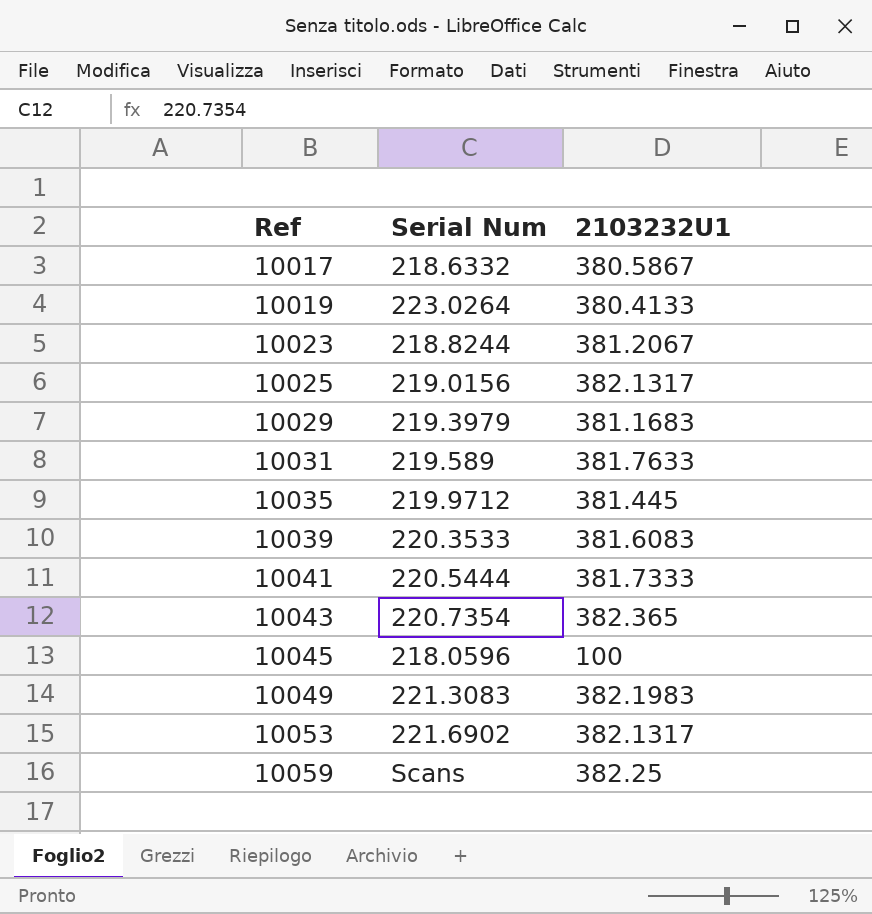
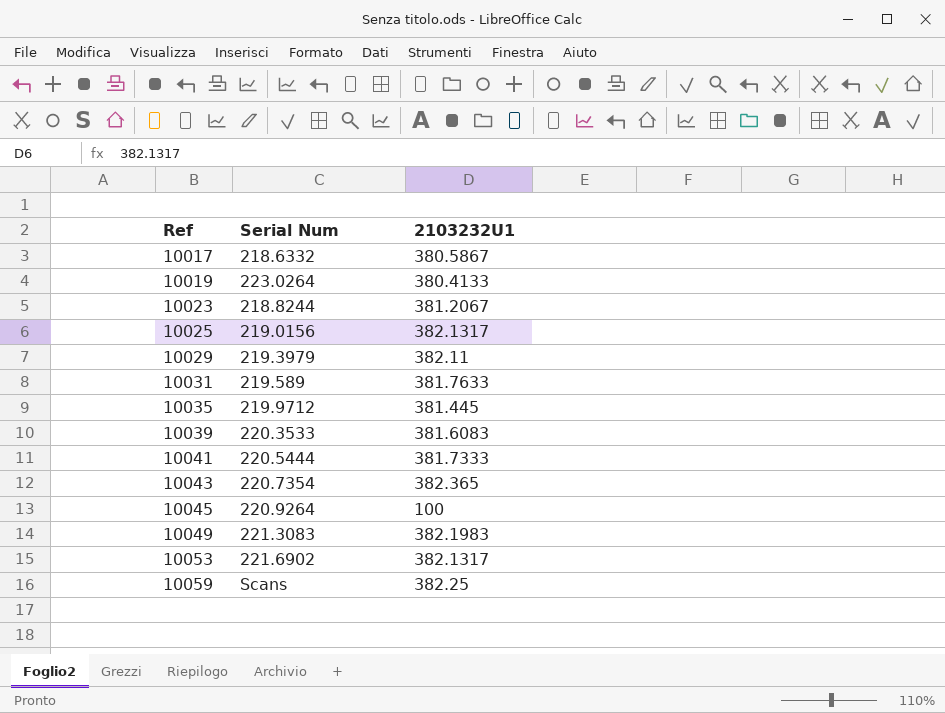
10029 | 2103232U1: 381.1683 -> 382.11
10045 | Serial Num: 218.0596 -> 220.9264

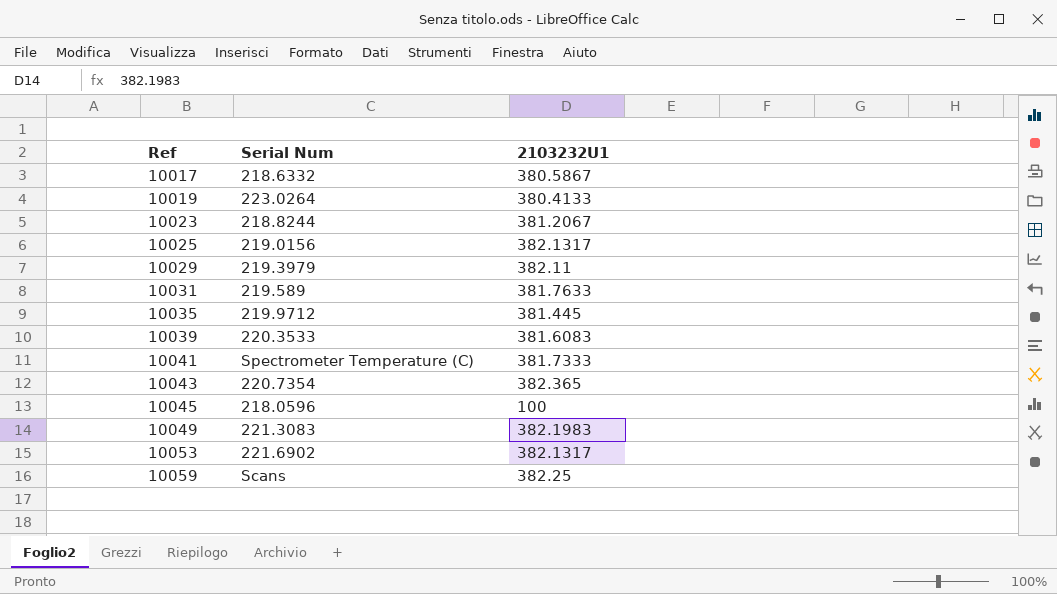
10041 | Serial Num: 220.5444 -> Spectrometer Temperature (C)
10045 | Serial Num: 220.9264 -> 218.0596

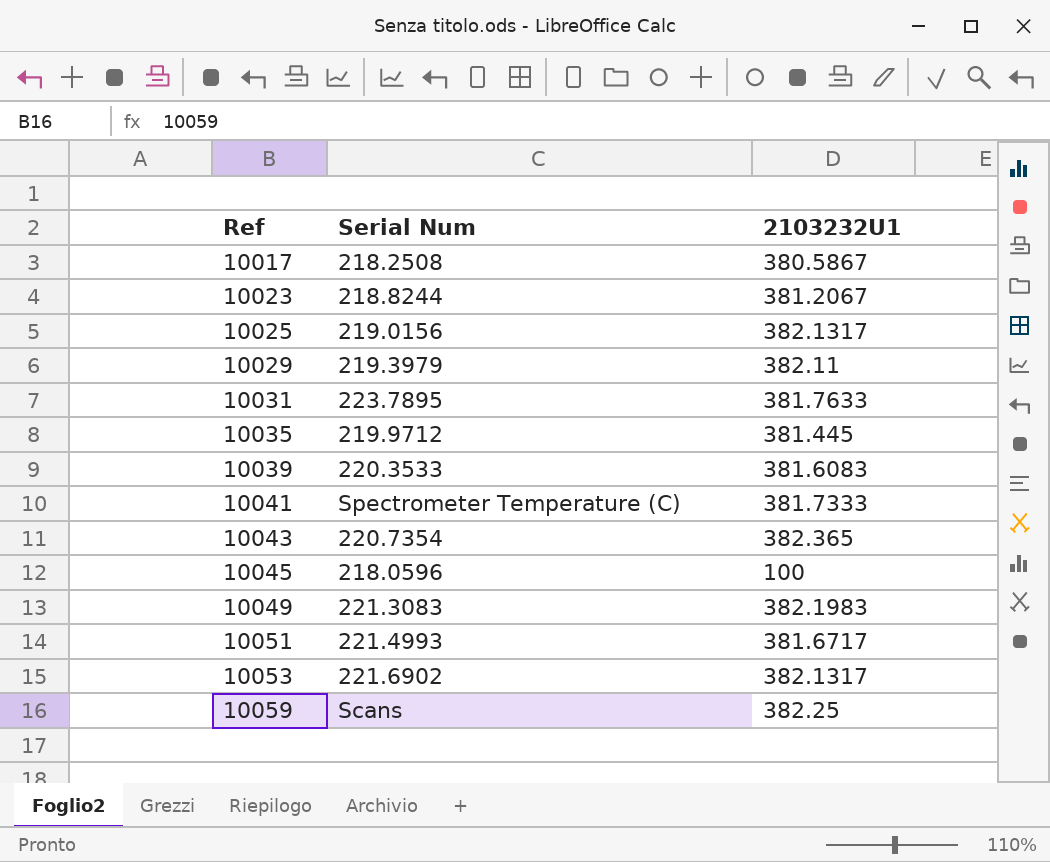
row 10019: 223.0264 | 380.4133 -> none
10017 | Serial Num: 218.6332 -> 218.2508
10031 | Serial Num: 219.589 -> 223.7895
row 10051: none -> 221.4993 | 381.6717

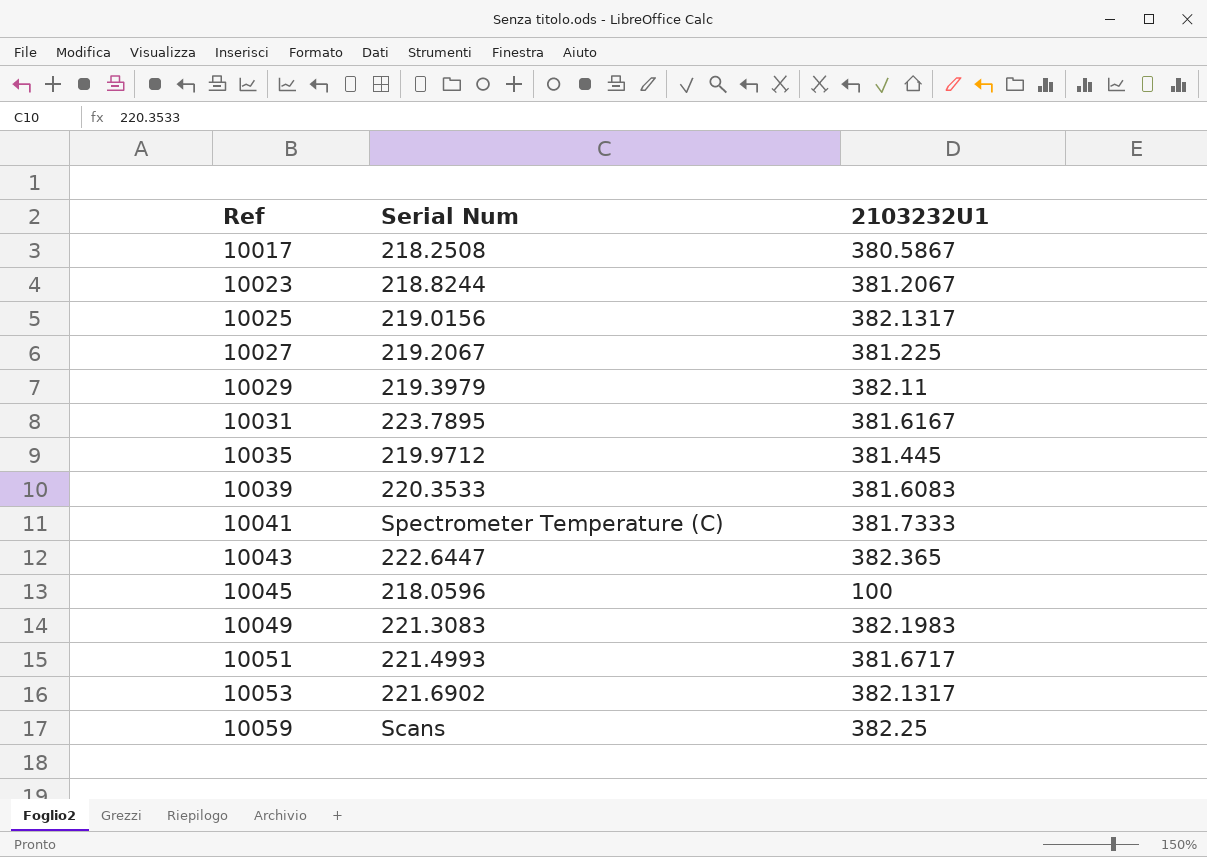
row 10027: none -> 219.2067 | 381.225
10031 | 2103232U1: 381.7633 -> 381.6167
10043 | Serial Num: 220.7354 -> 222.6447

